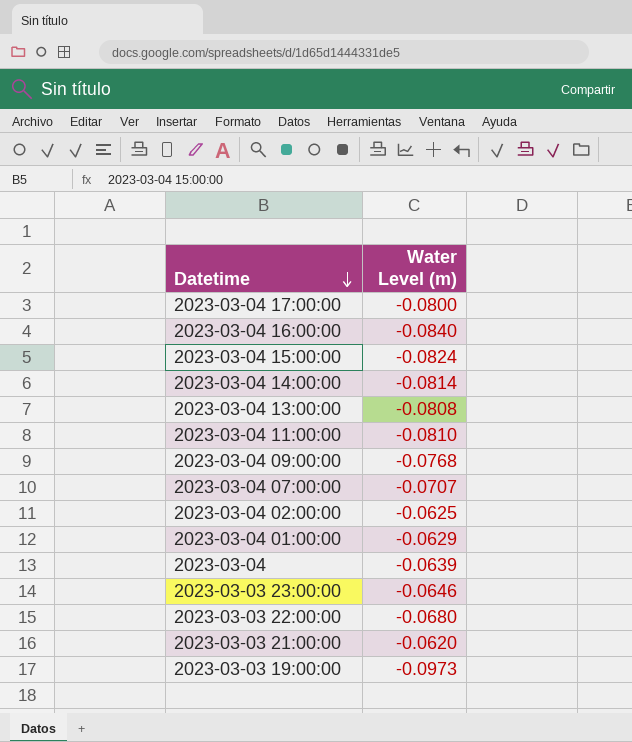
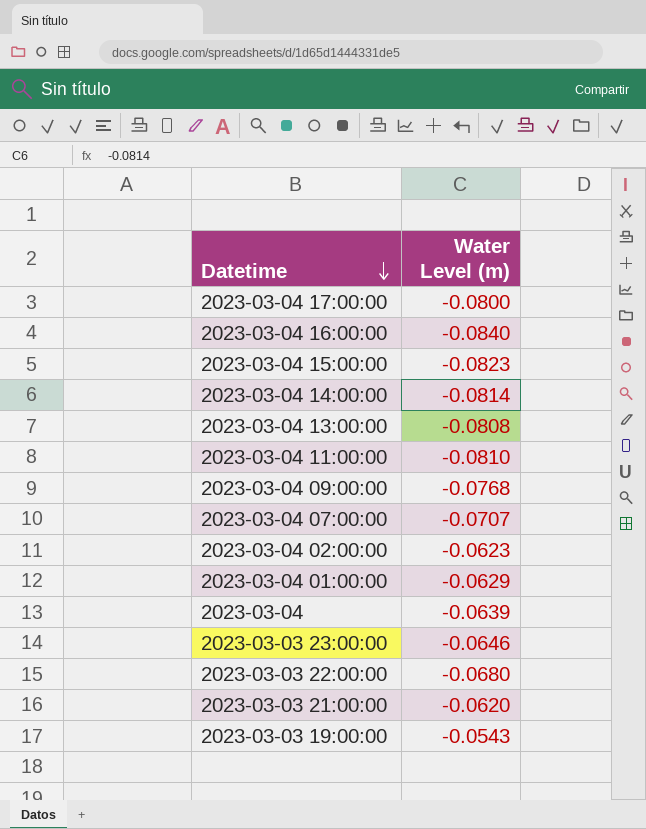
2023-03-04 15:00:00 | Water Level (m): -0.0824 -> -0.0823
2023-03-04 02:00:00 | Water Level (m): -0.0625 -> -0.0623
2023-03-03 19:00:00 | Water Level (m): -0.0973 -> -0.0543

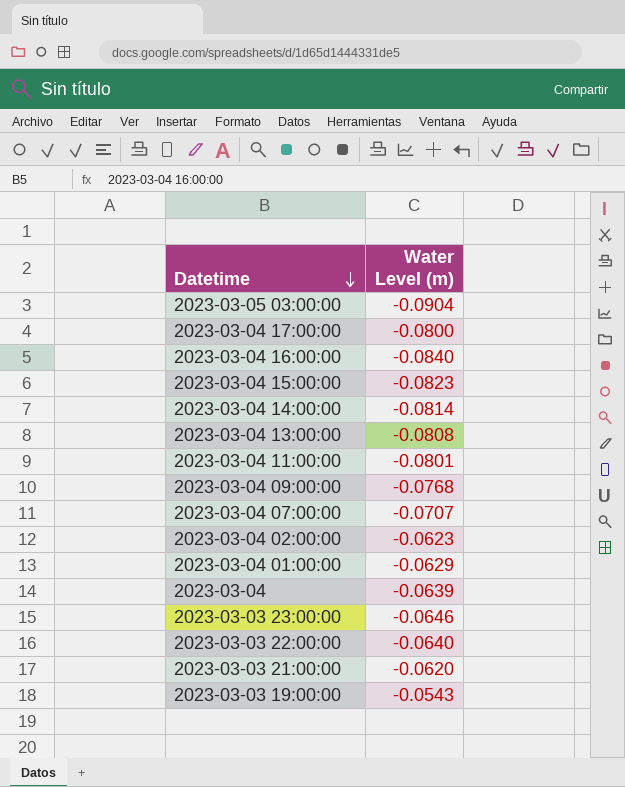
row 2023-03-05 03:00:00: none -> -0.0904
2023-03-04 11:00:00 | Water Level (m): -0.0810 -> -0.0801
2023-03-03 22:00:00 | Water Level (m): -0.0680 -> -0.0640

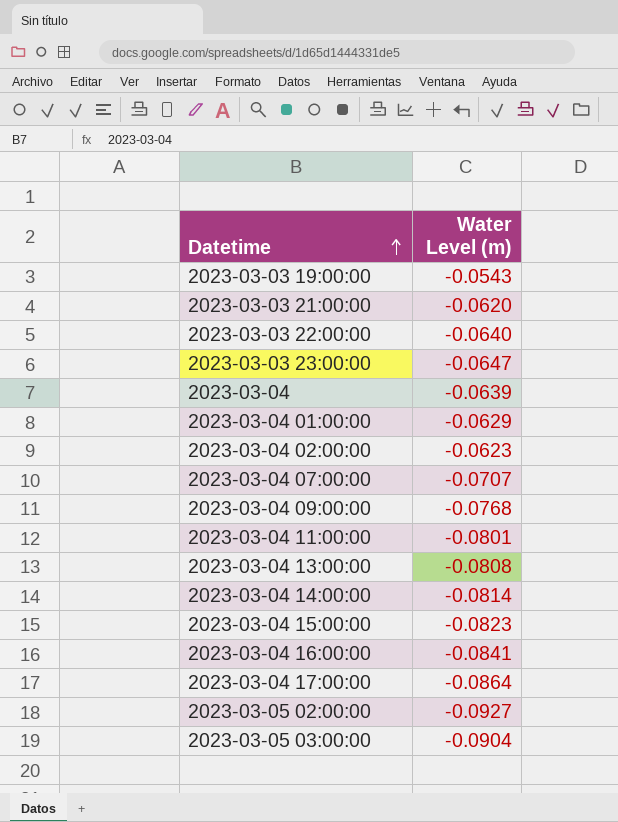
row order: Datetime descending -> Datetime ascending
2023-03-03 23:00:00 | Water Level (m): -0.0646 -> -0.0647
2023-03-04 16:00:00 | Water Level (m): -0.0840 -> -0.0841
2023-03-04 17:00:00 | Water Level (m): -0.0800 -> -0.0864
row 2023-03-05 02:00:00: none -> -0.0927

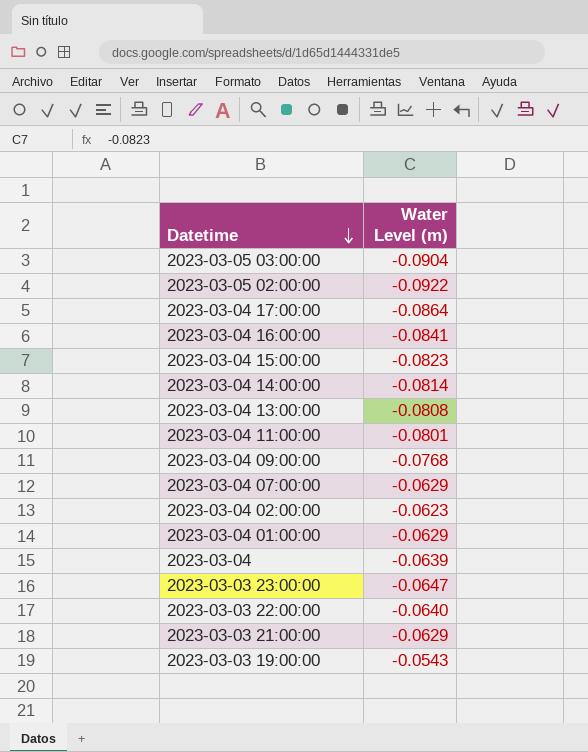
row order: Datetime ascending -> Datetime descending
2023-03-05 02:00:00 | Water Level (m): -0.0927 -> -0.0922
2023-03-04 07:00:00 | Water Level (m): -0.0707 -> -0.0629
2023-03-03 21:00:00 | Water Level (m): -0.0620 -> -0.0629

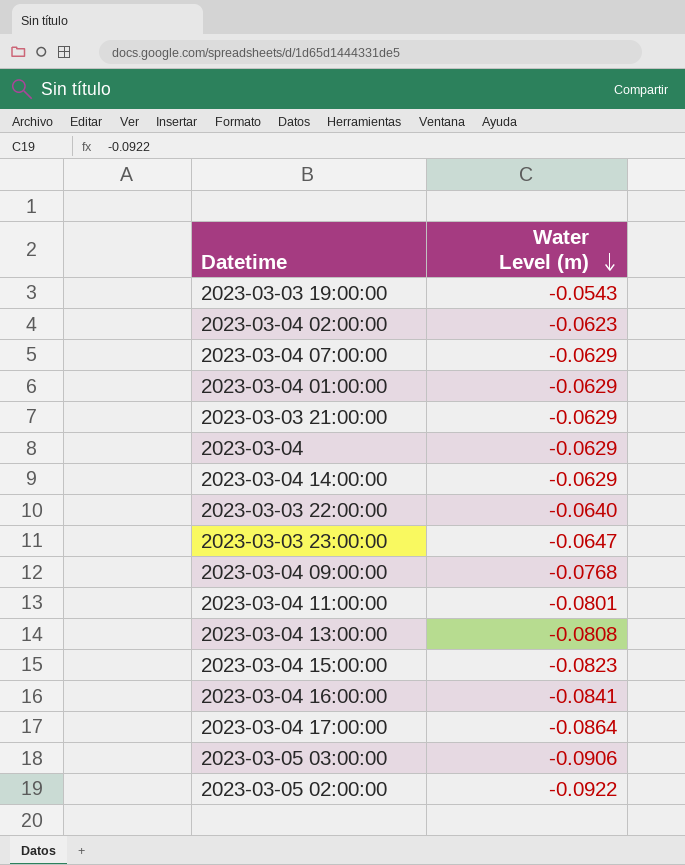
row order: Datetime descending -> Water Level (m) descending
2023-03-04 | Water Level (m): -0.0639 -> -0.0629
2023-03-04 14:00:00 | Water Level (m): -0.0814 -> -0.0629
2023-03-05 03:00:00 | Water Level (m): -0.0904 -> -0.0906

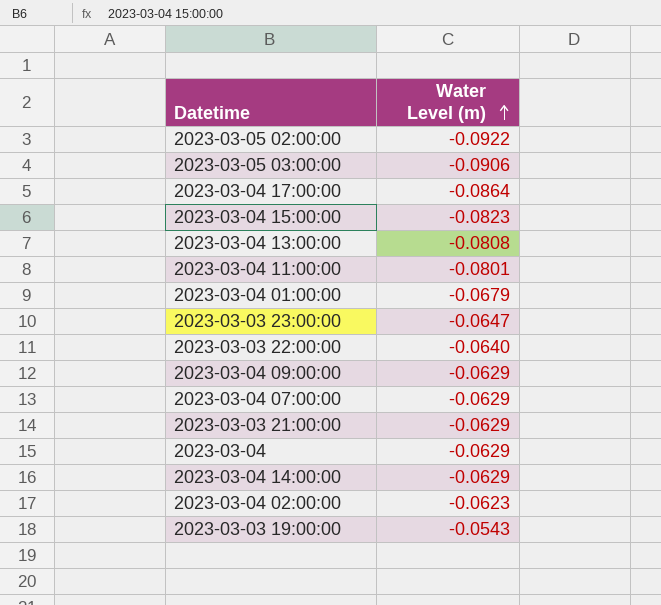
row order: Water Level (m) descending -> Water Level (m) ascending
row 2023-03-04 16:00:00: -0.0841 -> none
2023-03-04 01:00:00 | Water Level (m): -0.0629 -> -0.0679
2023-03-04 09:00:00 | Water Level (m): -0.0768 -> -0.0629

